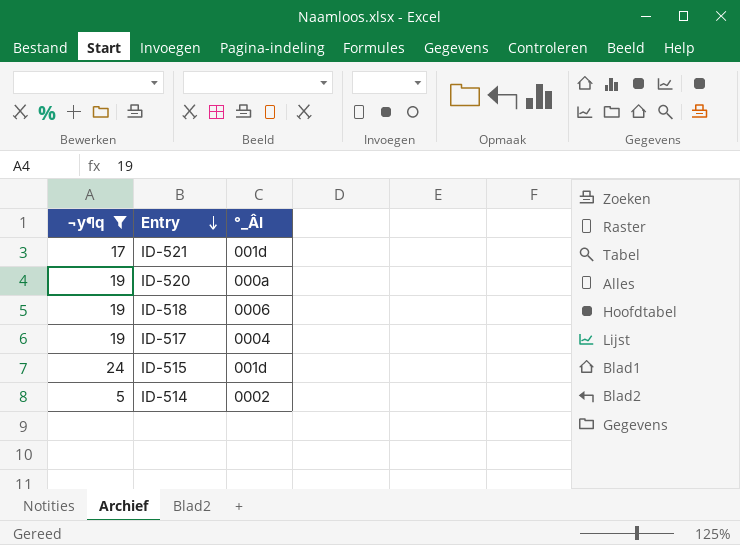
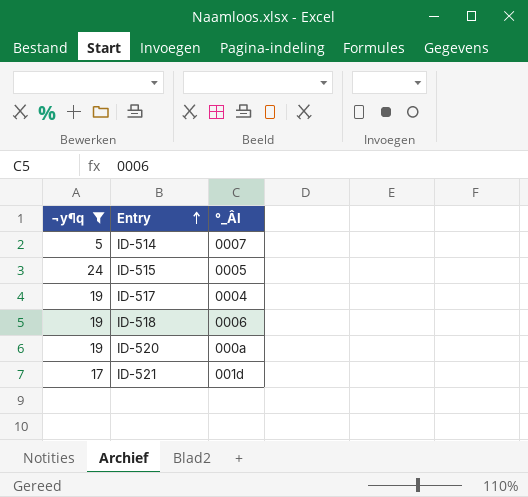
row order: Entry descending -> Entry ascending
ID-514 | °_ÂI: 0002 -> 0007
ID-515 | °_ÂI: 001d -> 0005

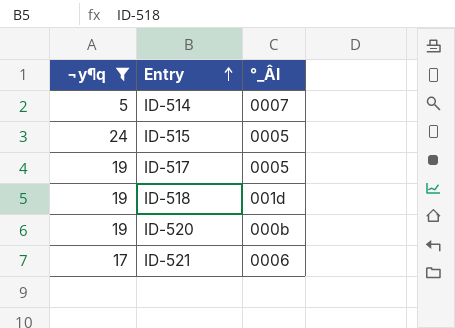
ID-517 | °_ÂI: 0004 -> 0005
ID-518 | °_ÂI: 0006 -> 001d
ID-520 | °_ÂI: 000a -> 000b
ID-521 | °_ÂI: 001d -> 0006

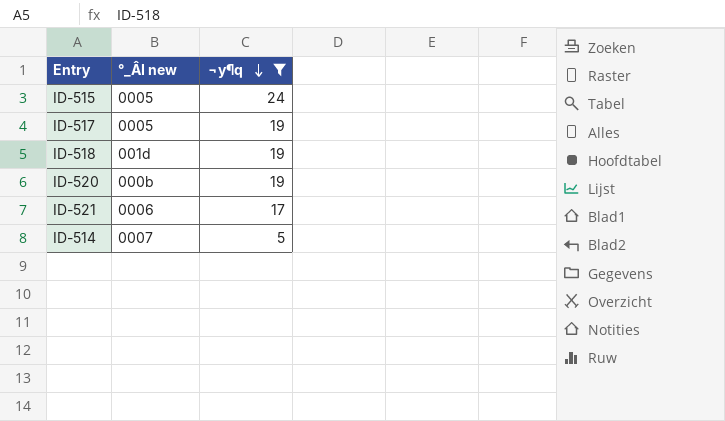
row order: Entry ascending -> ¬y¶q descending
column name: °_ÂI -> °_ÂI new
column ¬y¶q | position: 1 -> 3

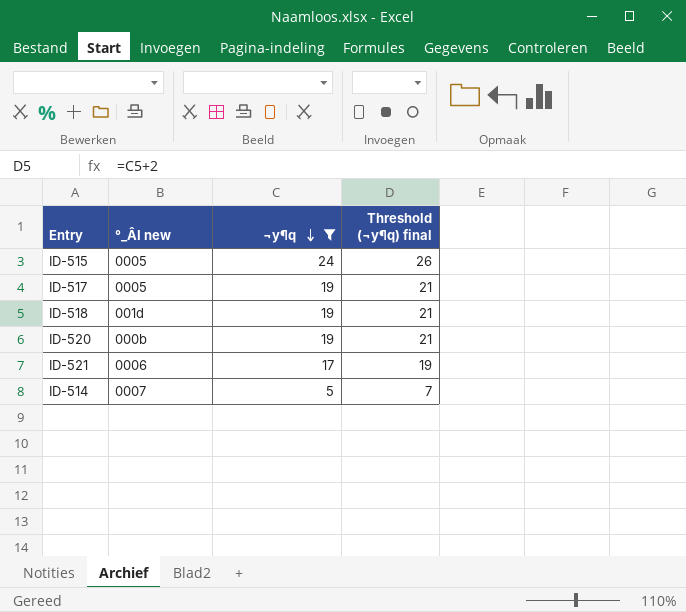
column Threshold (¬y¶q) final | formula: none -> [¬y¶q] + 2

